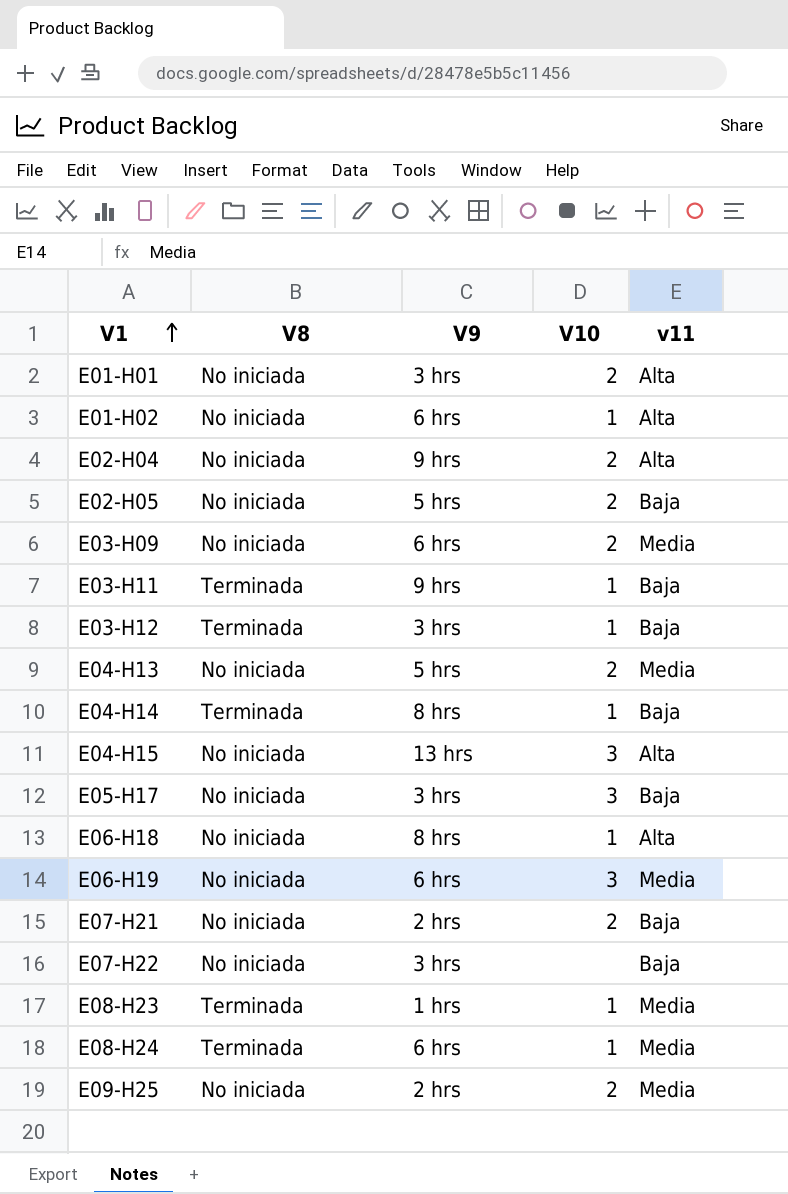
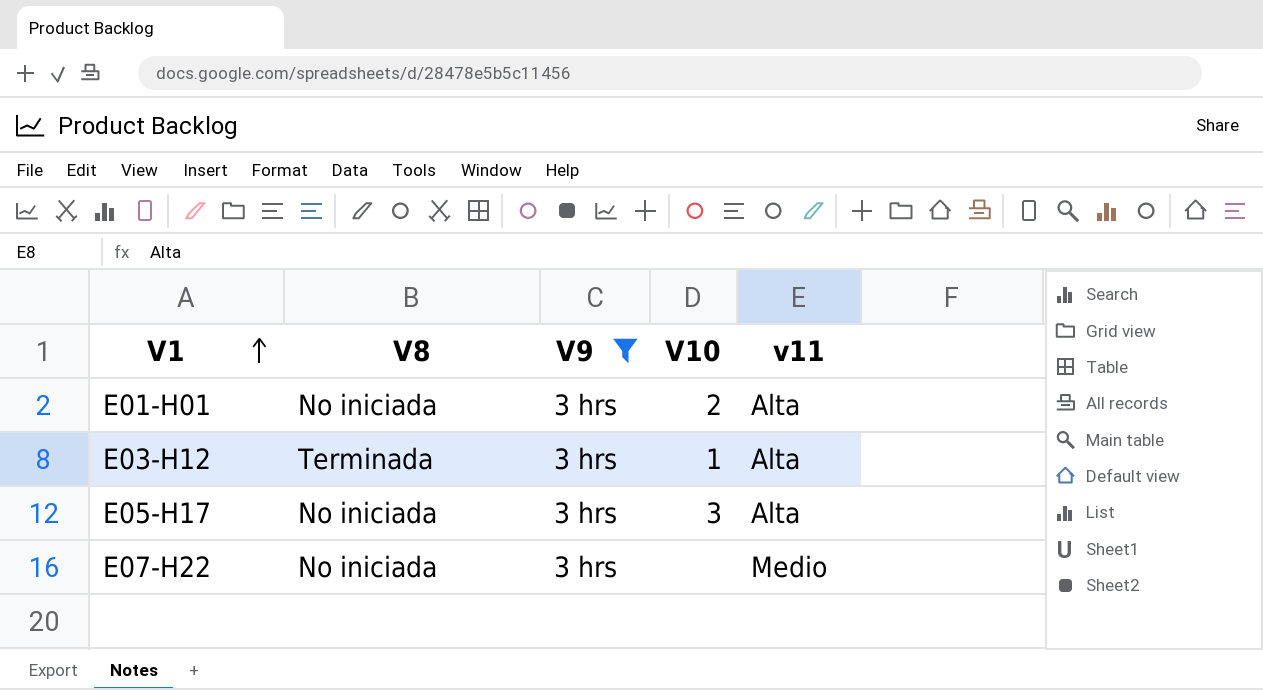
filter: none -> V9 = 3 hrs
E03-H12 | v11: Baja -> Alta
E05-H17 | v11: Baja -> Alta
E07-H22 | v11: Baja -> Medio

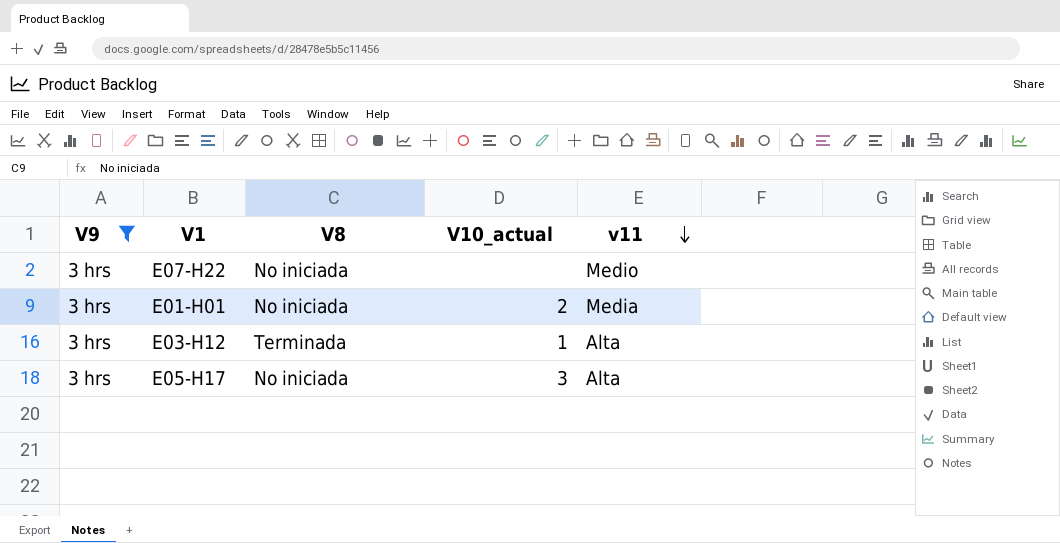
row order: V1 ascending -> v11 descending
column V9 | position: 3 -> 1
column name: V10 -> V10_actual
E01-H01 | v11: Alta -> Media

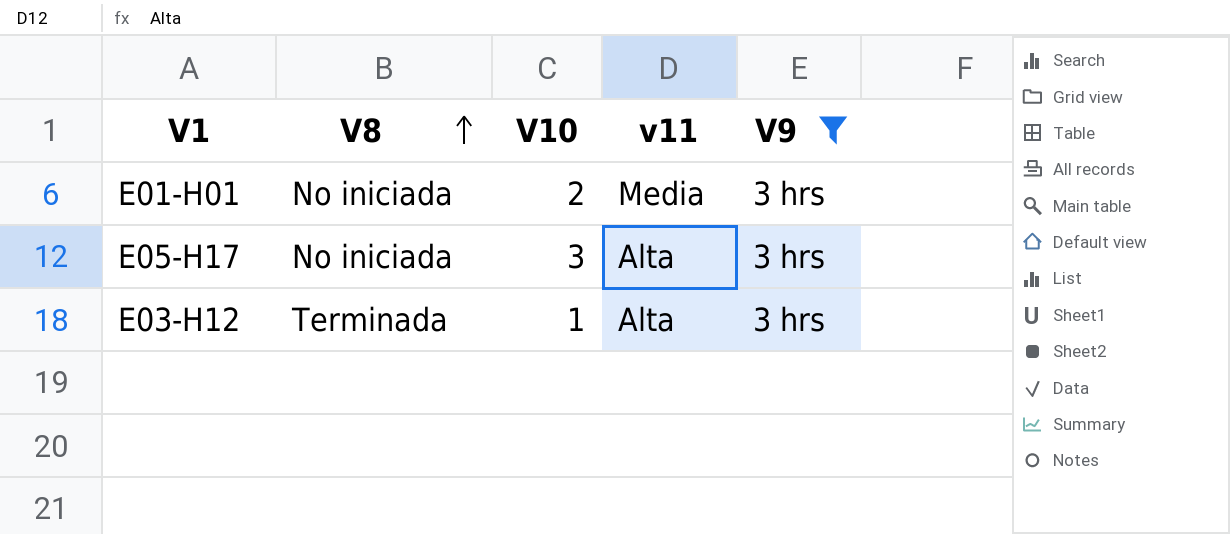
row order: v11 descending -> V8 ascending
column name: V10_actual -> V10
column V9 | position: 1 -> 5
row E07-H22: 3 hrs | No iniciada | none | Medio -> none

